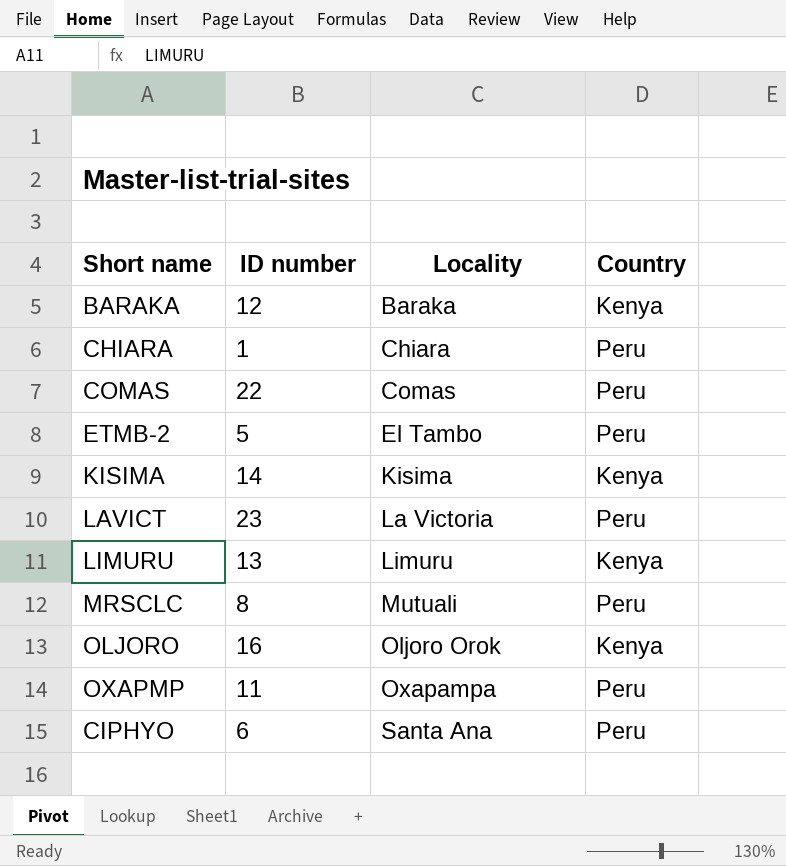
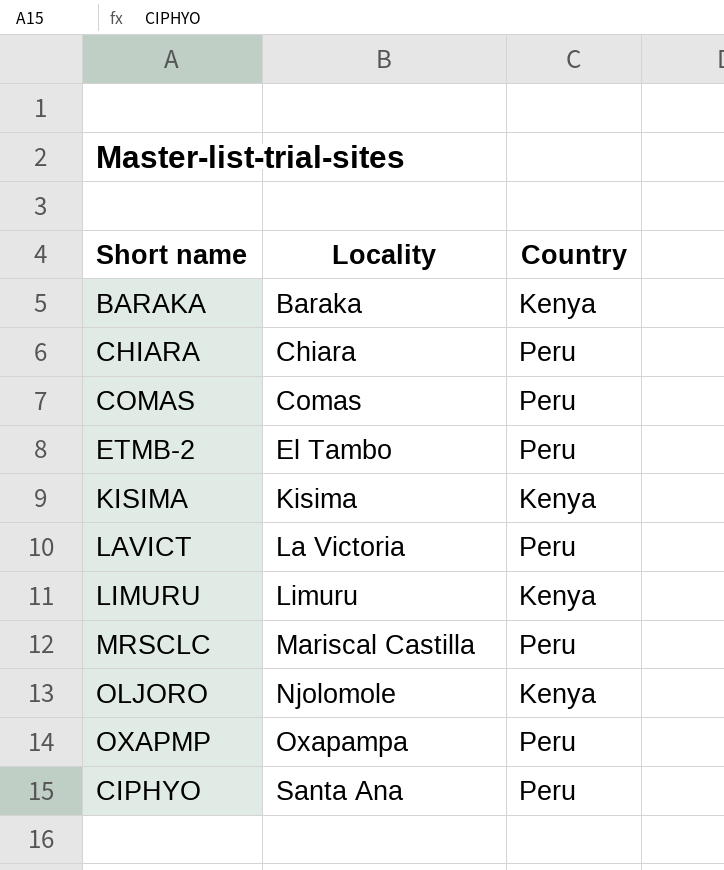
column ID number | position: 2 -> none
MRSCLC | Locality: Mutuali -> Mariscal Castilla
OLJORO | Locality: Oljoro Orok -> Njolomole

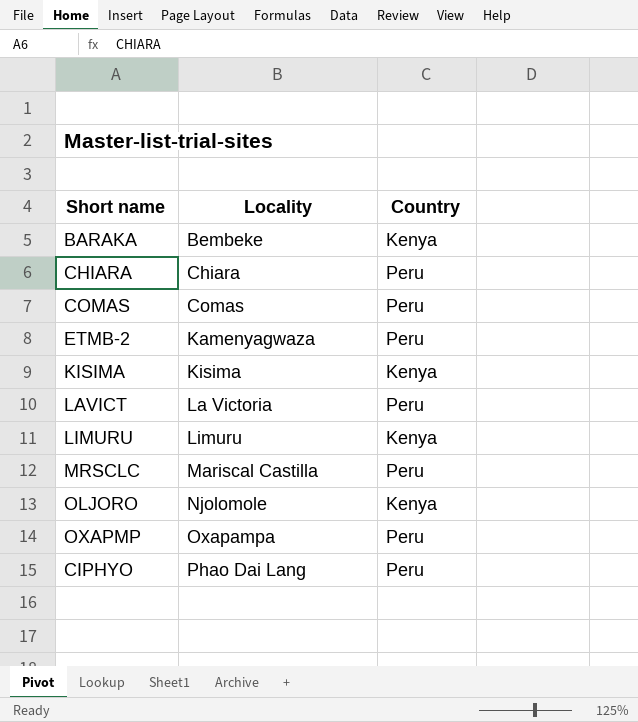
BARAKA | Locality: Baraka -> Bembeke
ETMB-2 | Locality: El Tambo -> Kamenyagwaza
CIPHYO | Locality: Santa Ana -> Phao Dai Lang

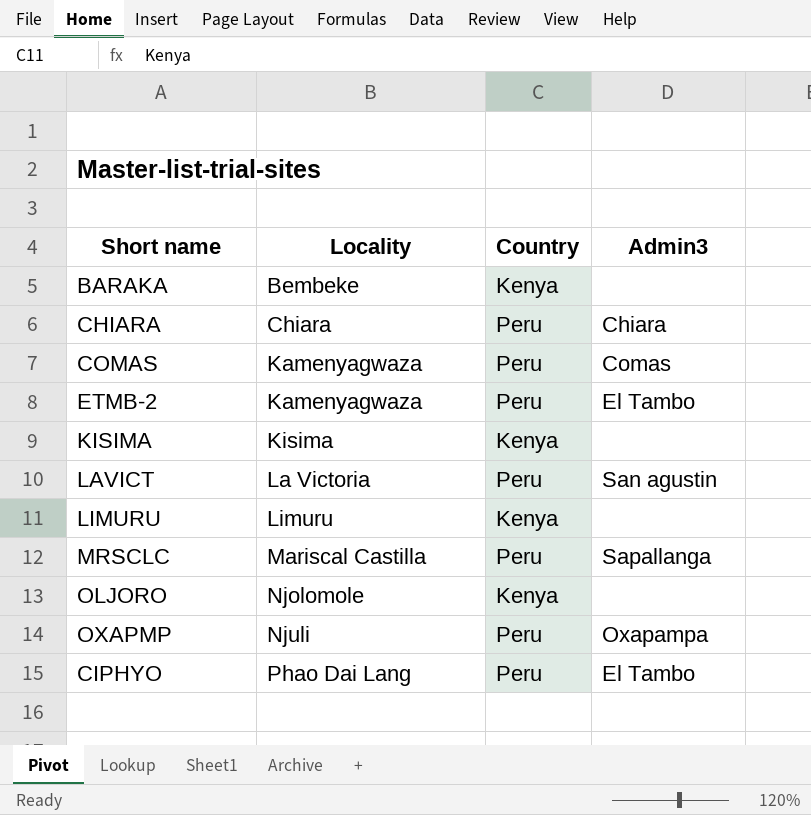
column Admin3 | position: none -> 4
COMAS | Locality: Comas -> Kamenyagwaza
OXAPMP | Locality: Oxapampa -> Njuli

